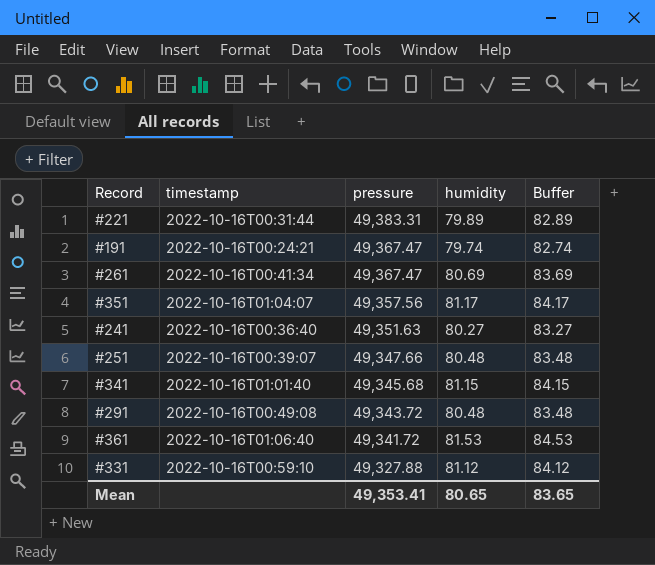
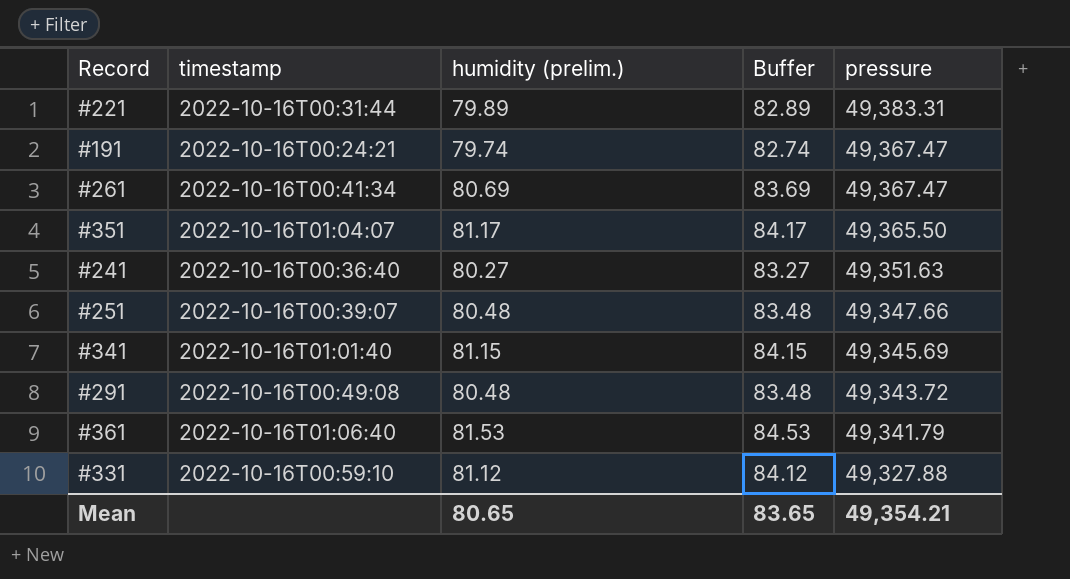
column name: humidity -> humidity (prelim.)
column pressure | position: 3 -> 5
#351 | pressure: 49,357.56 -> 49,365.50
#341 | pressure: 49,345.68 -> 49,345.69
#361 | pressure: 49,341.72 -> 49,341.79
Mean | pressure: 49,353.41 -> 49,354.21

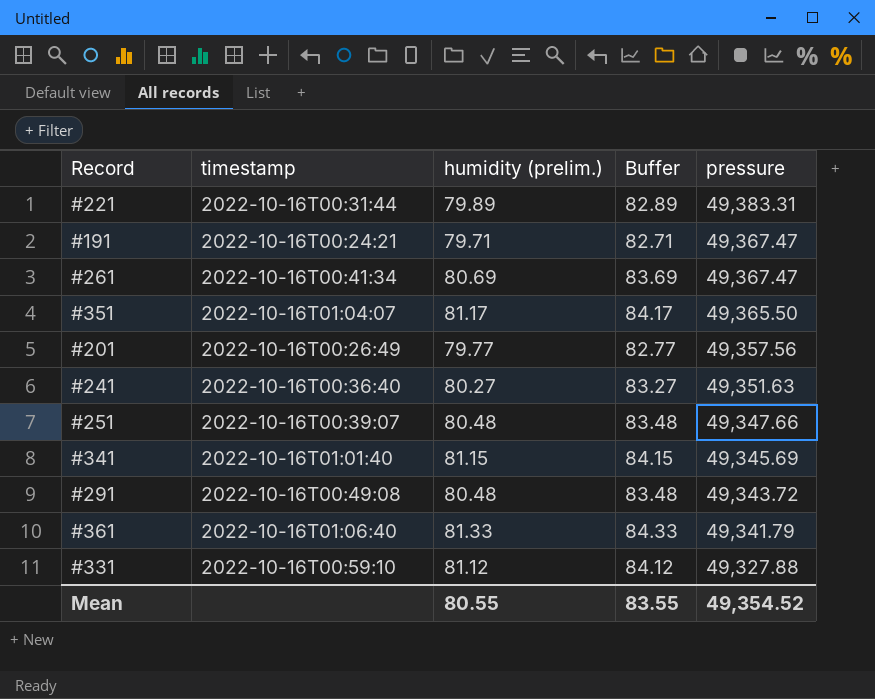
#191 | humidity (prelim.): 79.74 -> 79.71
#191 | Buffer: 82.74 -> 82.71
row #201: none -> 2022-10-16T00:26:49 | 79.77 | 82.77 | 49,357.56
#361 | humidity (prelim.): 81.53 -> 81.33
#361 | Buffer: 84.53 -> 84.33
Mean | humidity (prelim.): 80.65 -> 80.55
Mean | Buffer: 83.65 -> 83.55
Mean | pressure: 49,354.21 -> 49,354.52

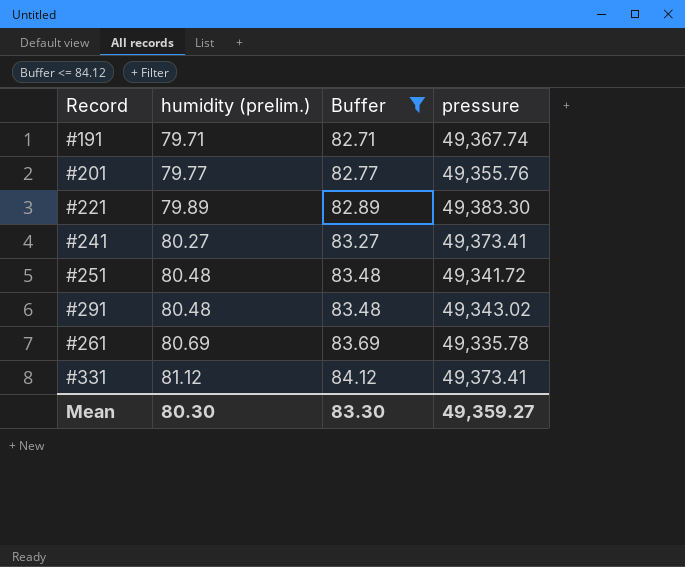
filter: none -> Buffer <= 84.12
row order: pressure descending -> humidity (prelim.) ascending
column timestamp | position: 2 -> none
#191 | pressure: 49,367.47 -> 49,367.74
#201 | pressure: 49,357.56 -> 49,355.76
#221 | pressure: 49,383.31 -> 49,383.30
#241 | pressure: 49,351.63 -> 49,373.41
#251 | pressure: 49,347.66 -> 49,341.72
#291 | pressure: 49,343.72 -> 49,343.02
#261 | pressure: 49,367.47 -> 49,335.78
#331 | pressure: 49,327.88 -> 49,373.41
Mean | humidity (prelim.): 80.55 -> 80.30
Mean | Buffer: 83.55 -> 83.30
Mean | pressure: 49,354.52 -> 49,359.27

